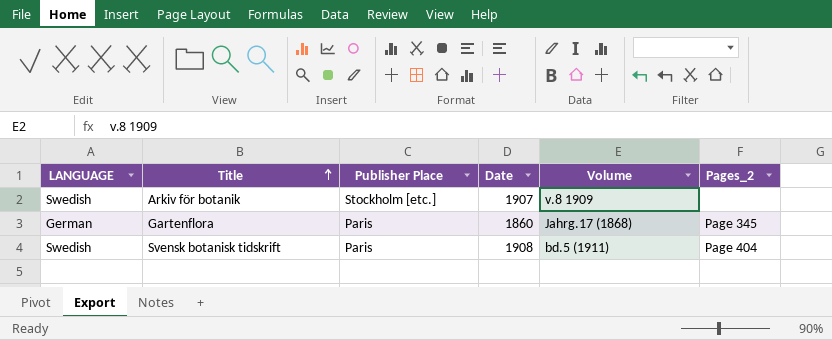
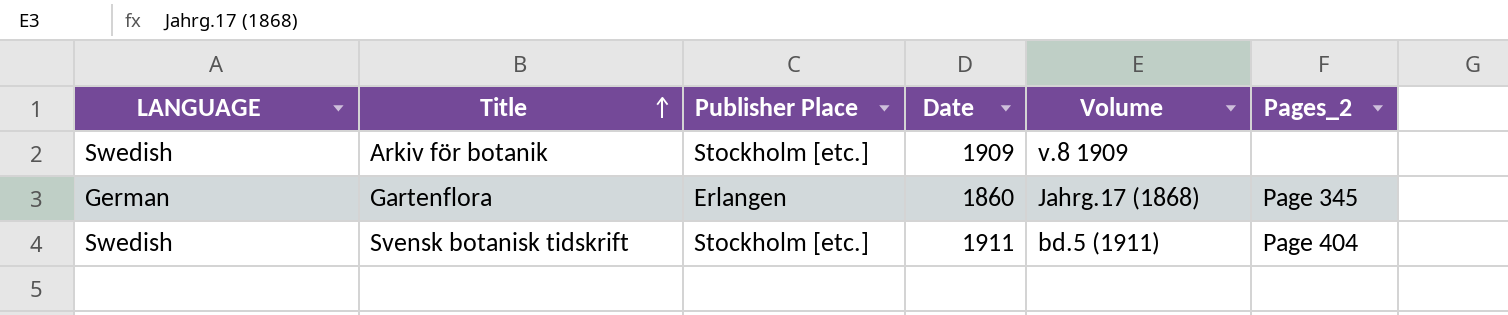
Arkiv för botanik | Date: 1907 -> 1909
Gartenflora | Publisher Place: Paris -> Erlangen
Svensk botanisk tidskrift | Publisher Place: Paris -> Stockholm [etc.]
Svensk botanisk tidskrift | Date: 1908 -> 1911

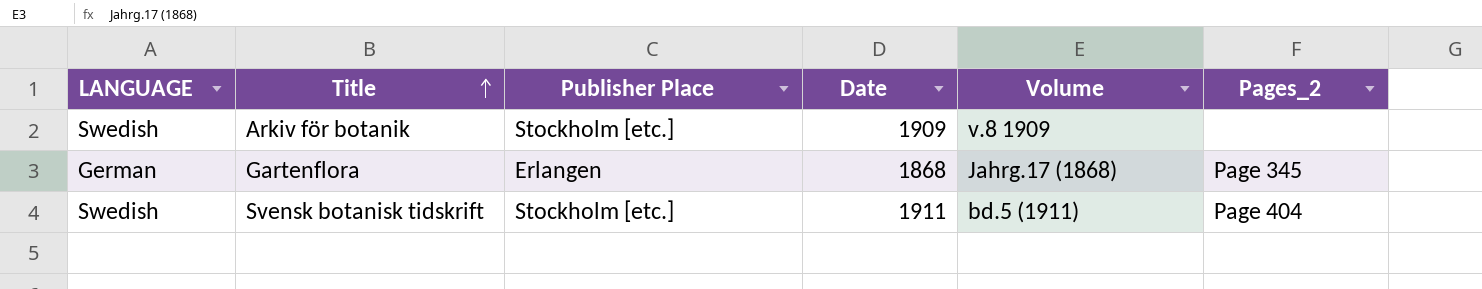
Gartenflora | Date: 1860 -> 1868

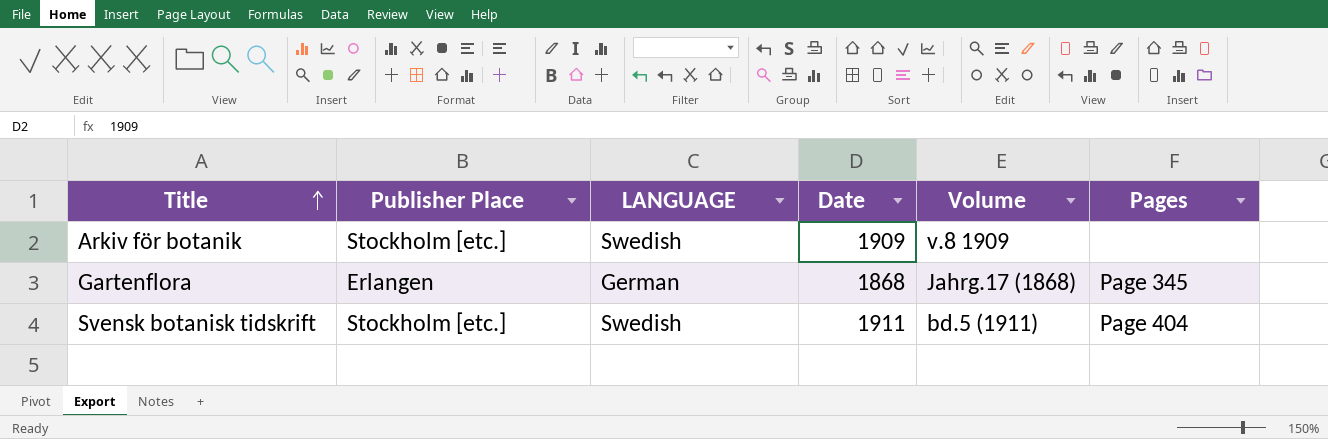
column LANGUAGE | position: 1 -> 3
column name: Pages_2 -> Pages

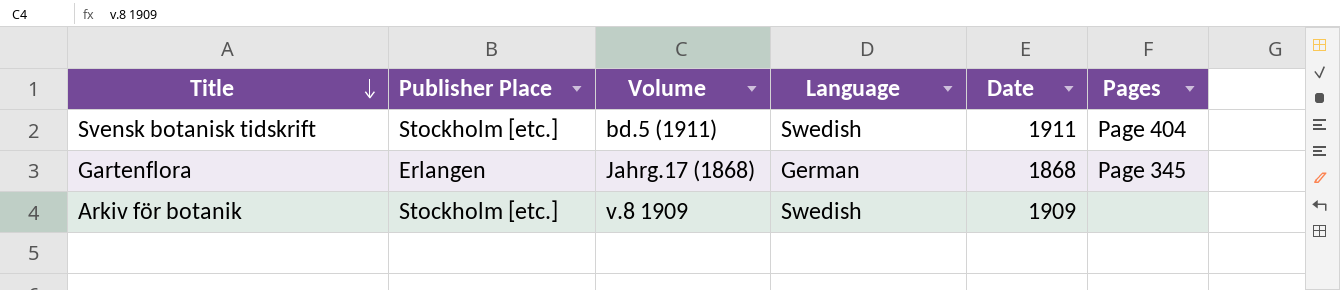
row order: Title ascending -> Title descending
column Volume | position: 5 -> 3
column name: LANGUAGE -> Language

